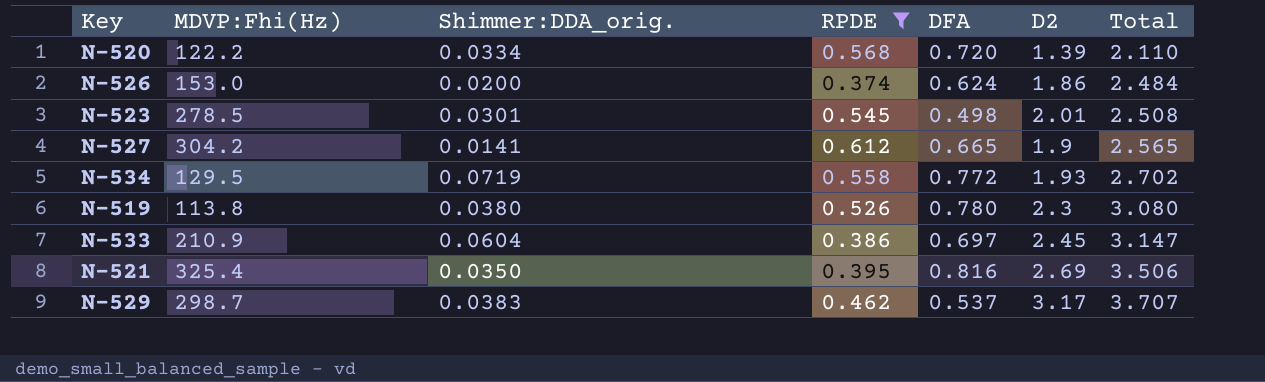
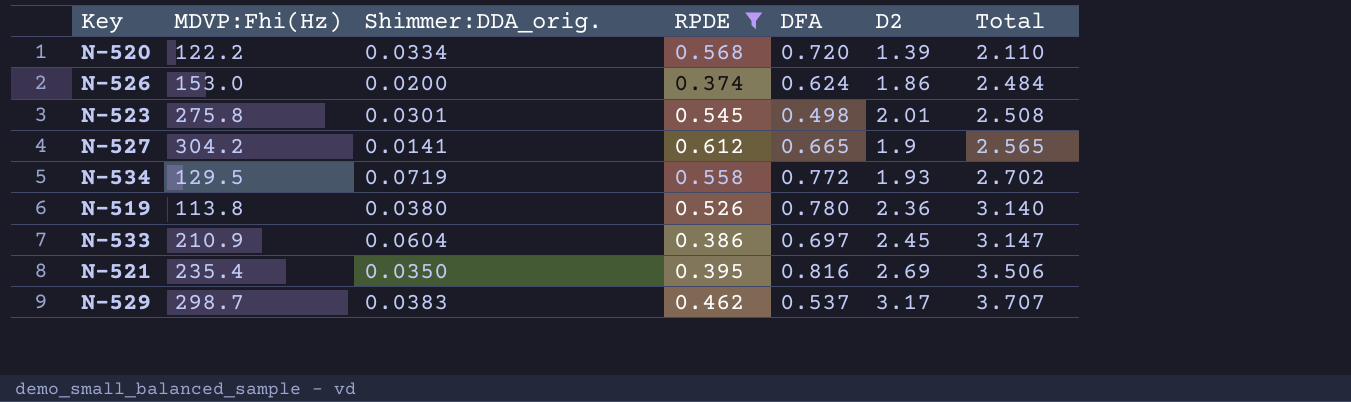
N-523 | MDVP:Fhi(Hz): 278.5 -> 275.8
N-519 | D2: 2.3 -> 2.36
N-519 | Total: 3.080 -> 3.140
N-521 | MDVP:Fhi(Hz): 325.4 -> 235.4

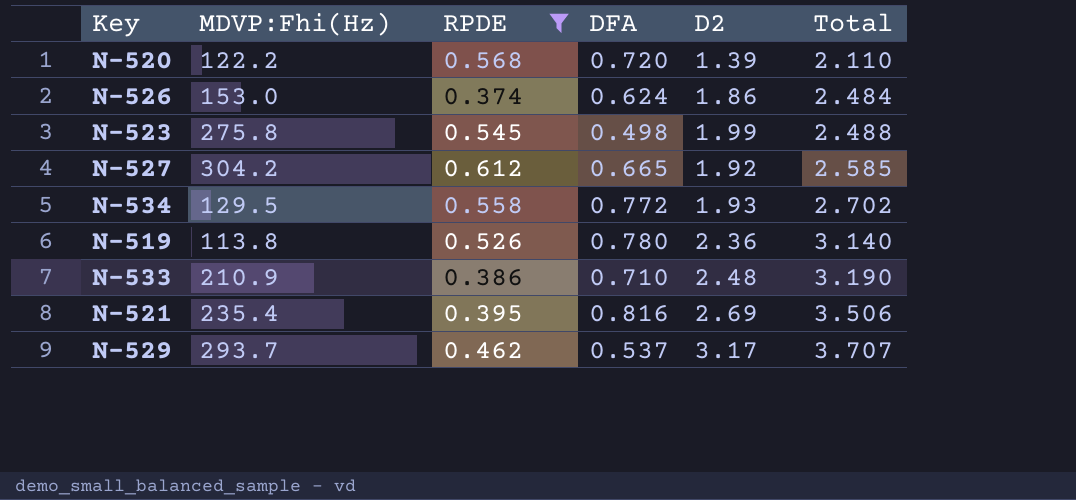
column Shimmer:DDA_orig. | position: 3 -> none
N-523 | D2: 2.01 -> 1.99
N-523 | Total: 2.508 -> 2.488
N-527 | D2: 1.9 -> 1.92
N-527 | Total: 2.565 -> 2.585
N-533 | DFA: 0.697 -> 0.710
N-533 | D2: 2.45 -> 2.48
N-533 | Total: 3.147 -> 3.190
N-529 | MDVP:Fhi(Hz): 298.7 -> 293.7

